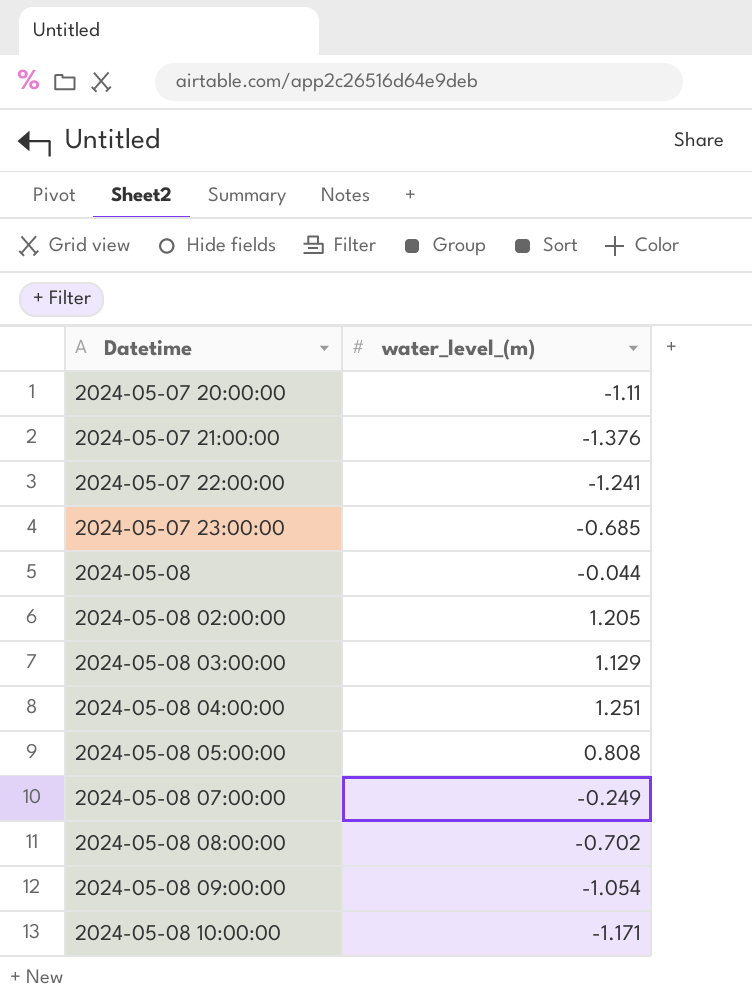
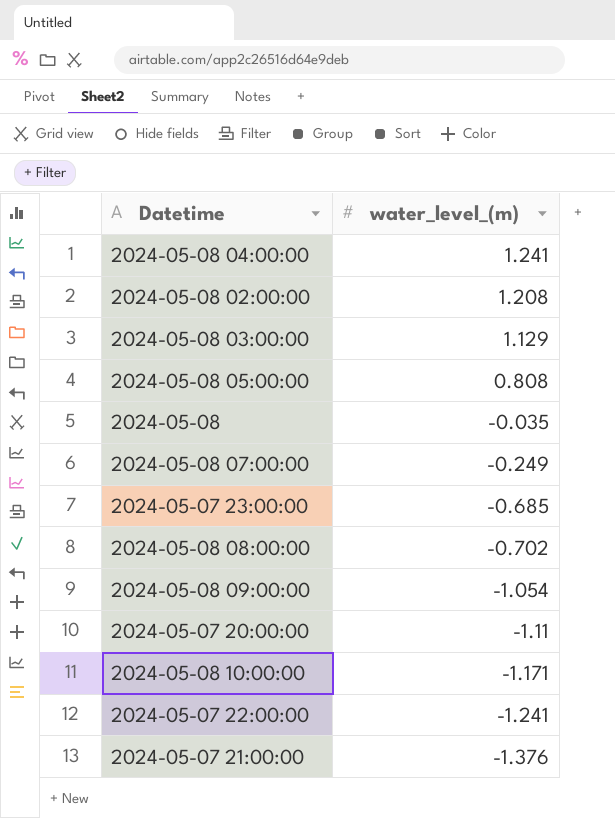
row order: Datetime ascending -> water_level_(m) descending
2024-05-08 04:00:00 | water_level_(m): 1.251 -> 1.241
2024-05-08 02:00:00 | water_level_(m): 1.205 -> 1.208
2024-05-08 | water_level_(m): -0.044 -> -0.035

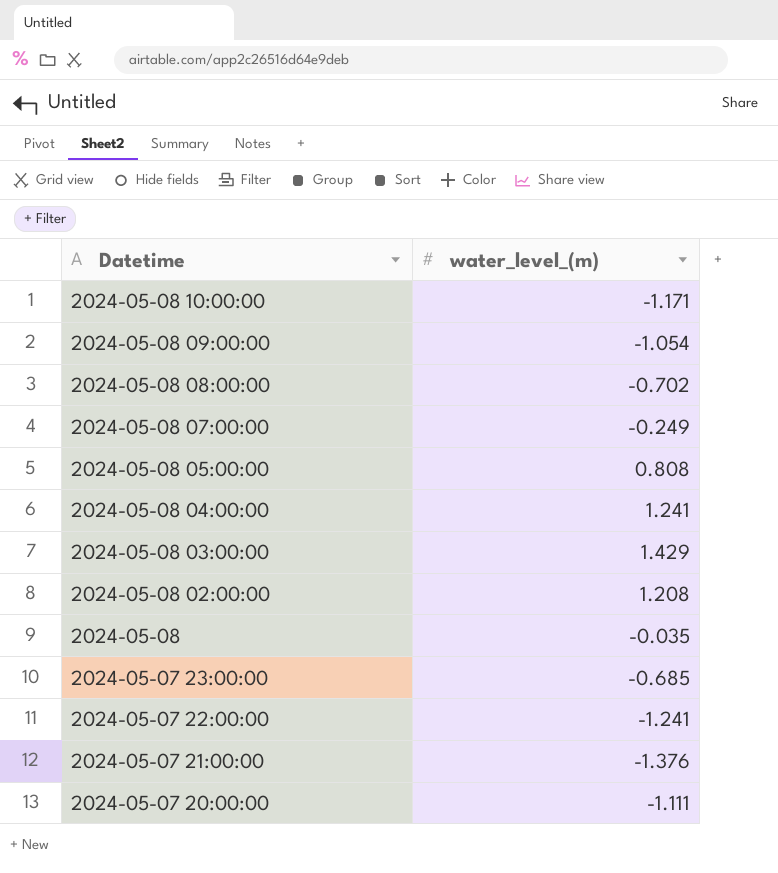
row order: water_level_(m) descending -> Datetime descending
2024-05-08 03:00:00 | water_level_(m): 1.129 -> 1.429
2024-05-07 20:00:00 | water_level_(m): -1.11 -> -1.111

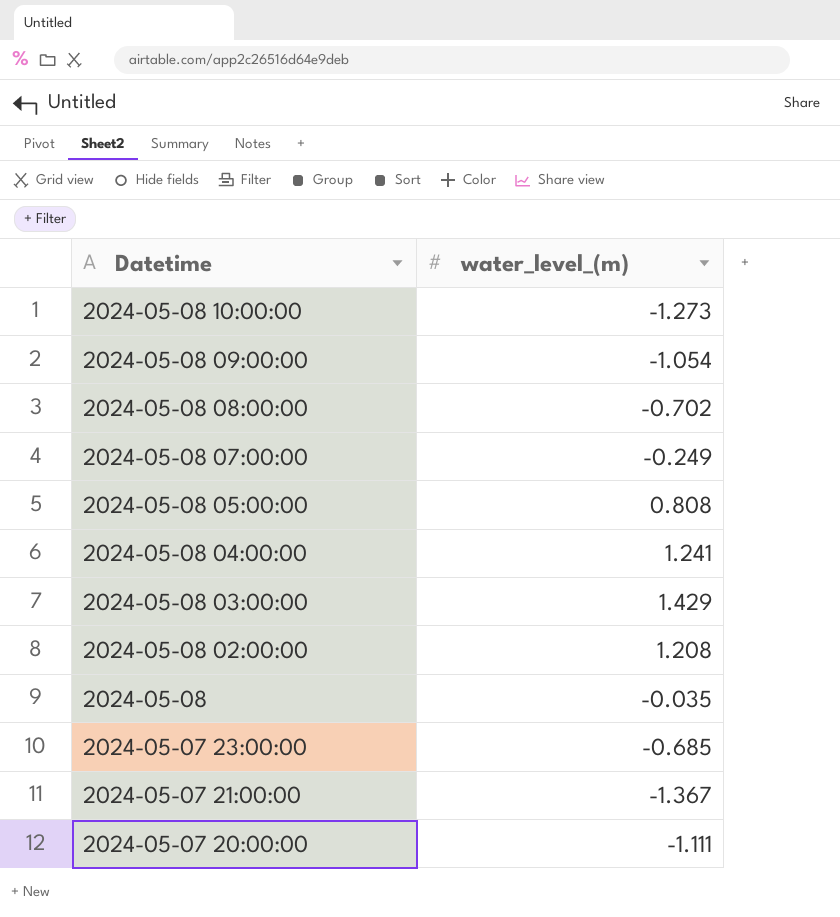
row 2024-05-07 22:00:00: -1.241 -> none
2024-05-08 10:00:00 | water_level_(m): -1.171 -> -1.273
2024-05-07 21:00:00 | water_level_(m): -1.376 -> -1.367

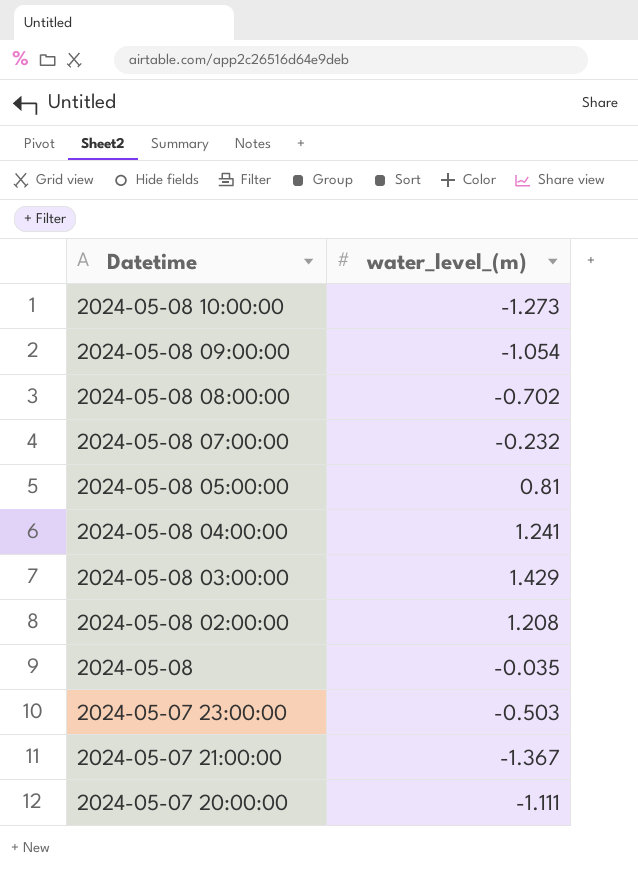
2024-05-08 07:00:00 | water_level_(m): -0.249 -> -0.232
2024-05-08 05:00:00 | water_level_(m): 0.808 -> 0.81
2024-05-07 23:00:00 | water_level_(m): -0.685 -> -0.503

